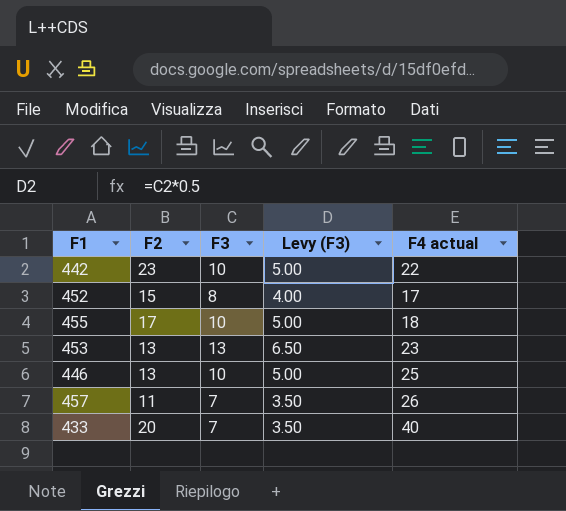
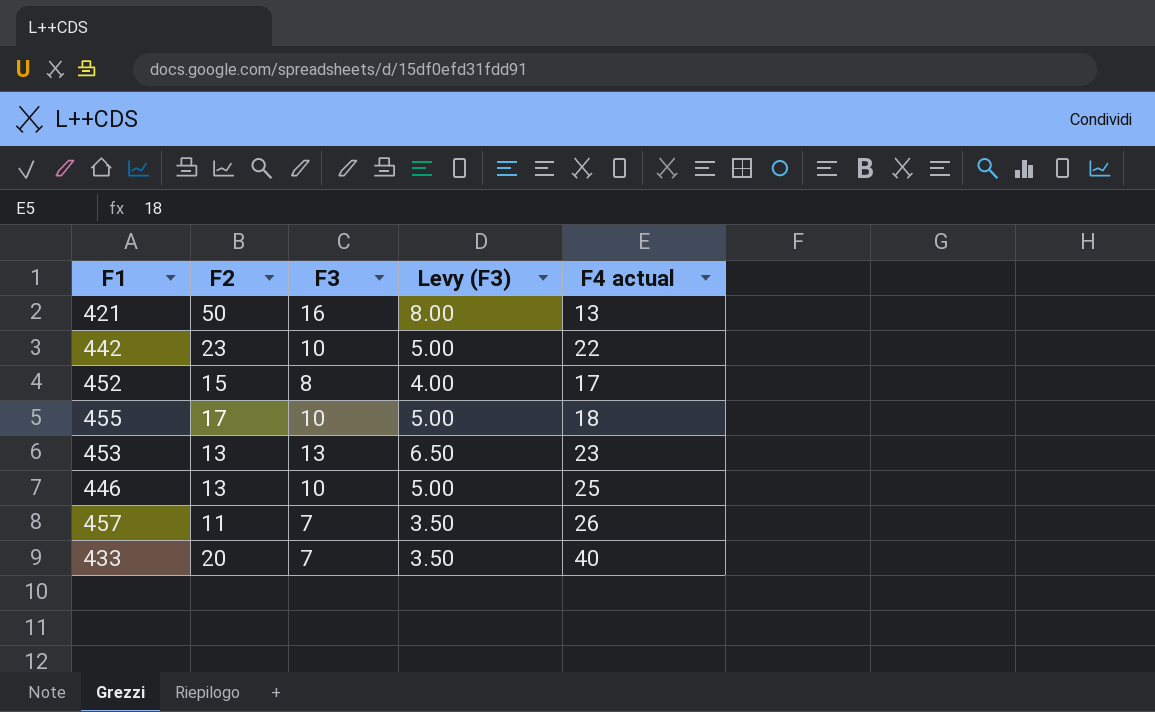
row 421: none -> 50 | 16 | 8.00 | 13

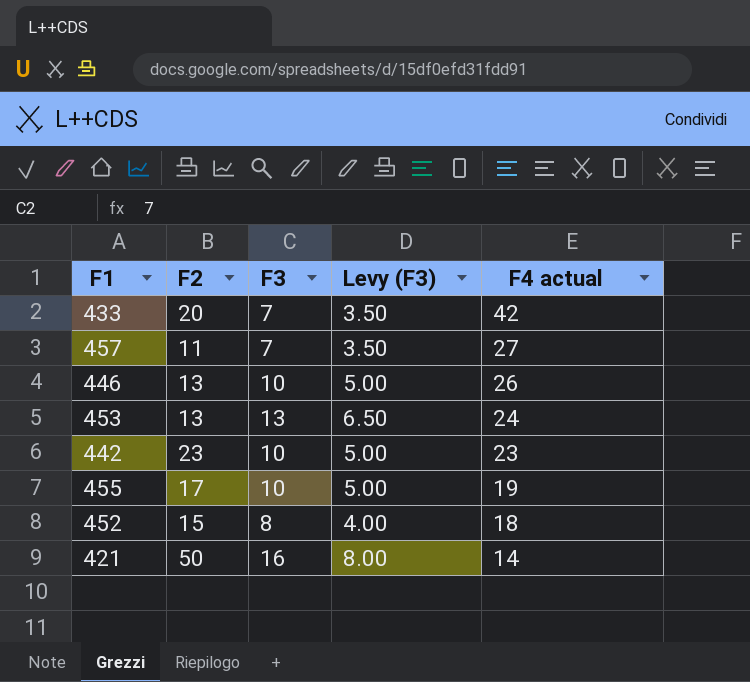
row order: none -> F4 actual descending
433 | F4 actual: 40 -> 42
457 | F4 actual: 26 -> 27
446 | F4 actual: 25 -> 26
453 | F4 actual: 23 -> 24
442 | F4 actual: 22 -> 23
455 | F4 actual: 18 -> 19
452 | F4 actual: 17 -> 18
421 | F4 actual: 13 -> 14

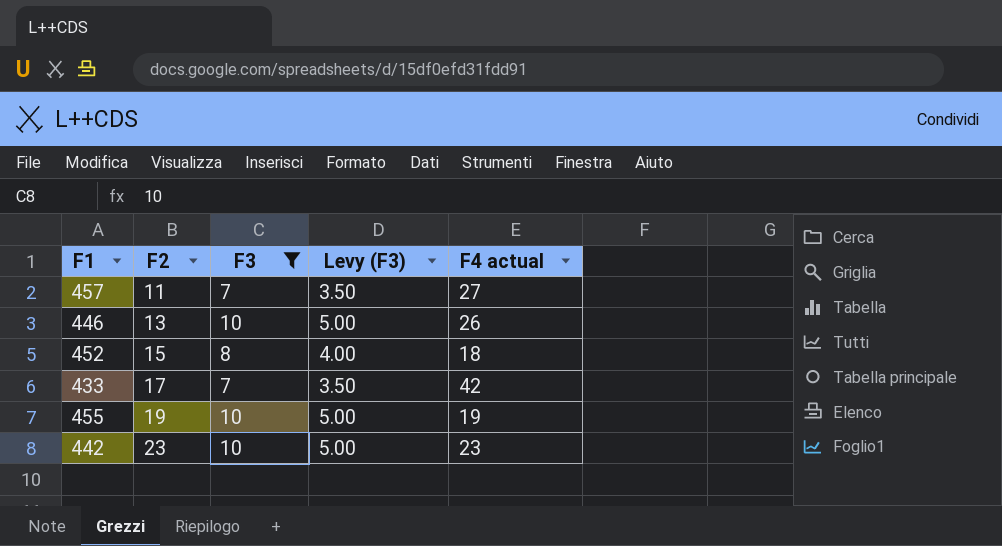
filter: none -> F3 <= 10
row order: F4 actual descending -> F2 ascending
433 | F2: 20 -> 17
455 | F2: 17 -> 19

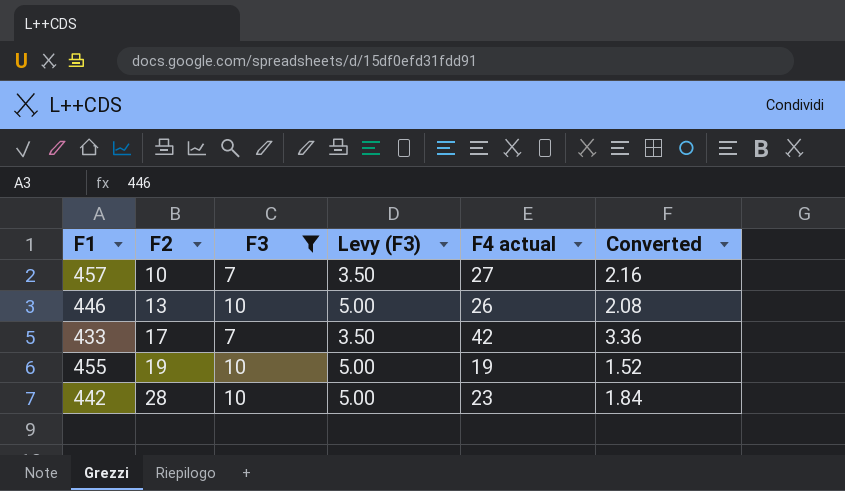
column Converted | formula: none -> [F4 actual] * 0.08
row 452: 15 | 8 | 4.00 | 18 -> none
457 | F2: 11 -> 10
442 | F2: 23 -> 28

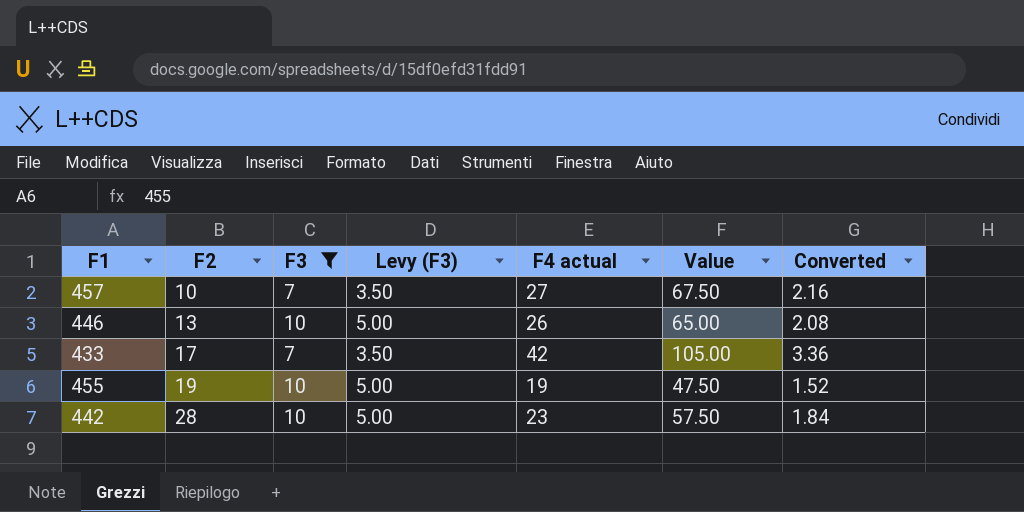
column Value | formula: none -> [F4 actual] * 2.5

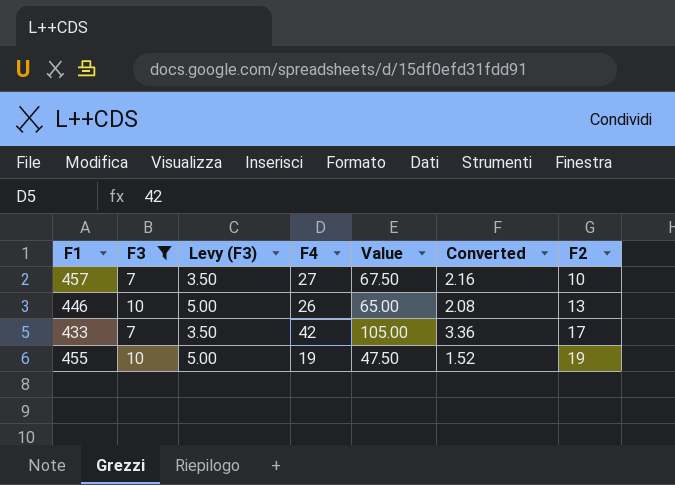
column name: F4 actual -> F4
column F2 | position: 2 -> 7
row 442: 28 | 10 | 5.00 | 23 | 57.50 | 1.84 -> none

